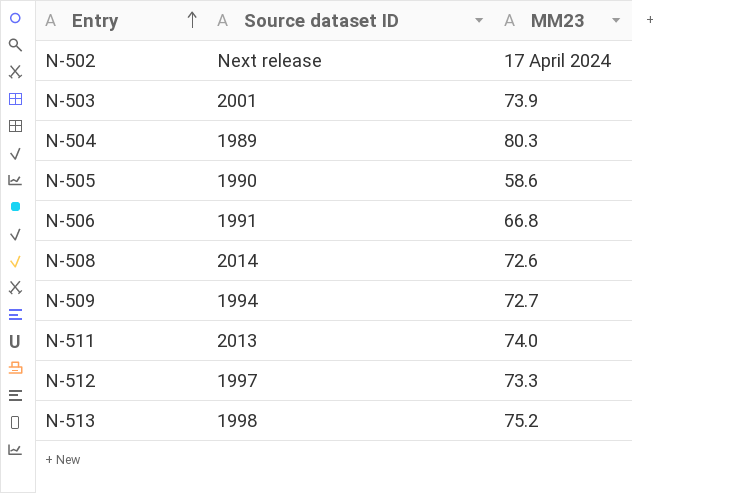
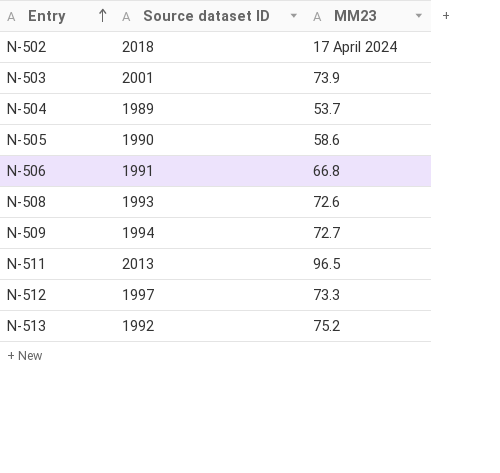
N-502 | Source dataset ID: Next release -> 2018
N-504 | MM23: 80.3 -> 53.7
N-508 | Source dataset ID: 2014 -> 1993
N-511 | MM23: 74.0 -> 96.5
N-513 | Source dataset ID: 1998 -> 1992

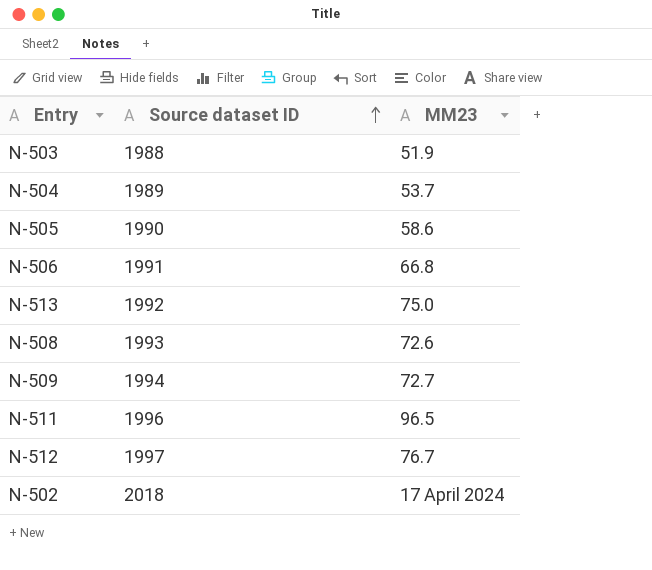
row order: Entry ascending -> Source dataset ID ascending
N-503 | Source dataset ID: 2001 -> 1988
N-503 | MM23: 73.9 -> 51.9
N-513 | MM23: 75.2 -> 75.0
N-511 | Source dataset ID: 2013 -> 1996
N-512 | MM23: 73.3 -> 76.7

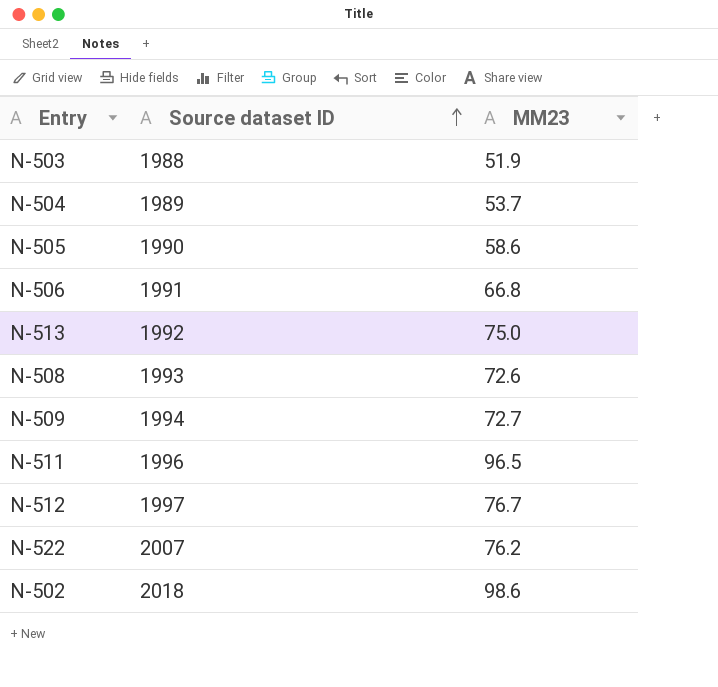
row N-522: none -> 2007 | 76.2
N-502 | MM23: 17 April 2024 -> 98.6

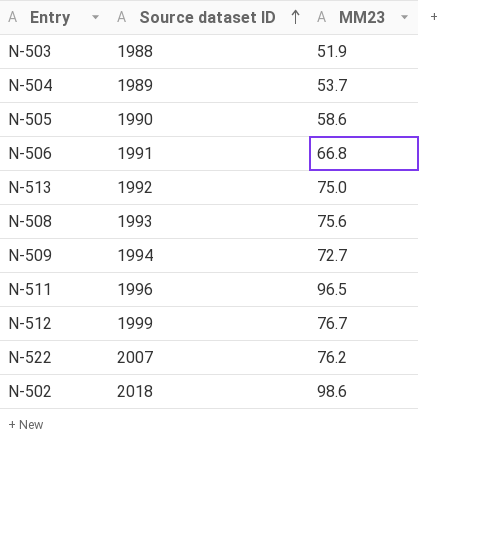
N-508 | MM23: 72.6 -> 75.6
N-512 | Source dataset ID: 1997 -> 1999

